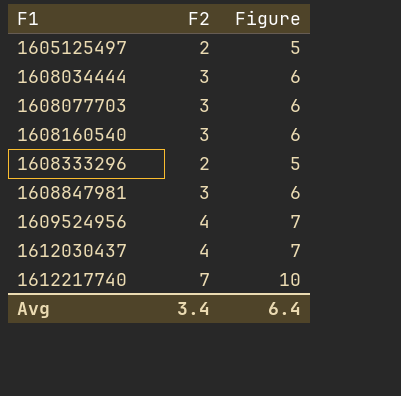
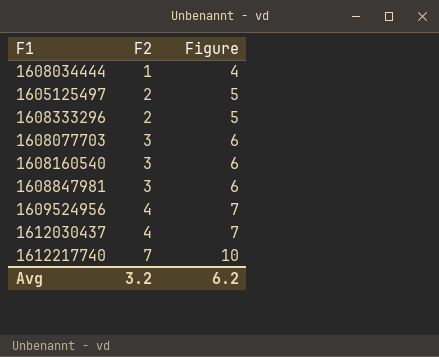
row order: F1 ascending -> F2 ascending
1608034444 | F2: 3 -> 1
1608034444 | Figure: 6 -> 4
Avg | F2: 3.4 -> 3.2
Avg | Figure: 6.4 -> 6.2

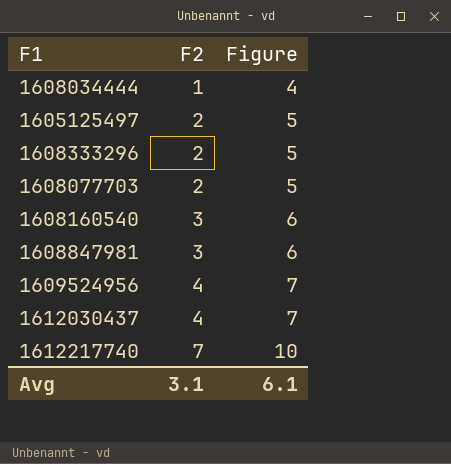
1608077703 | F2: 3 -> 2
1608077703 | Figure: 6 -> 5
Avg | F2: 3.2 -> 3.1
Avg | Figure: 6.2 -> 6.1

